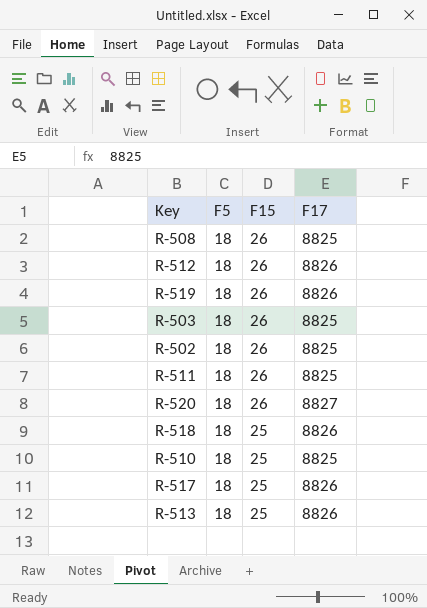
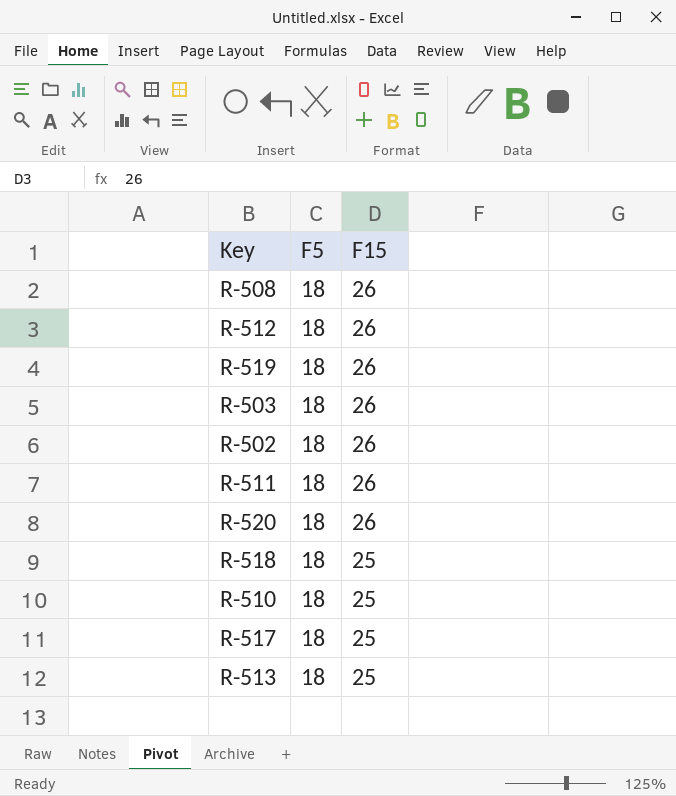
column F17 | position: 4 -> none

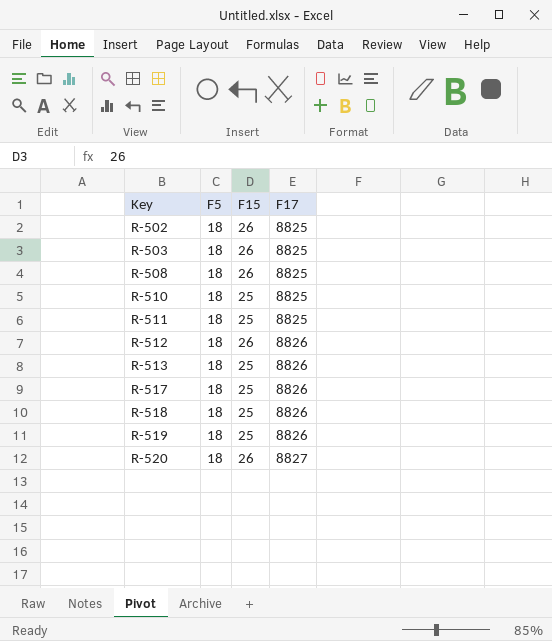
row order: F15 descending -> Key ascending
column F17 | position: none -> 4
R-511 | F15: 26 -> 25
R-519 | F15: 26 -> 25

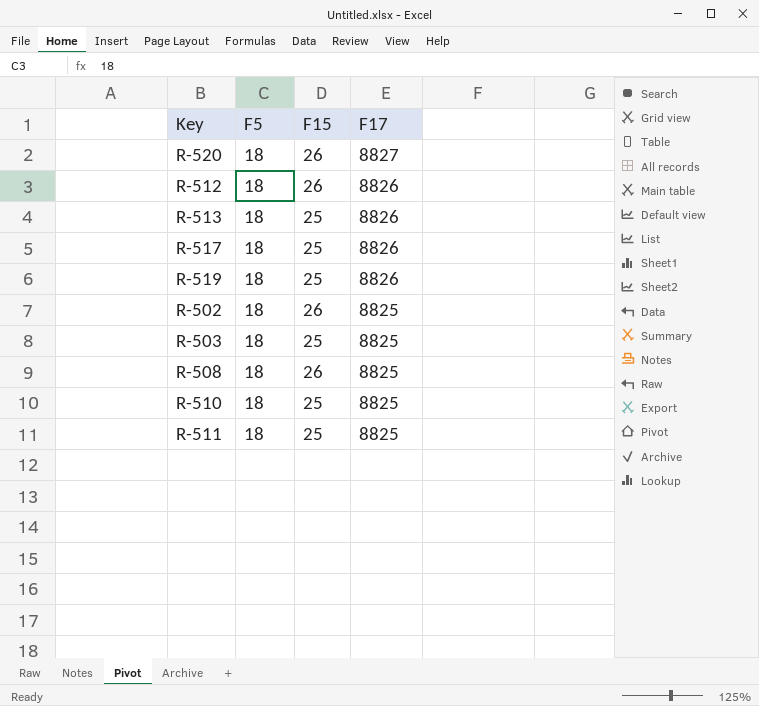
row order: Key ascending -> F17 descending
row R-518: 18 | 25 | 8826 -> none
R-503 | F15: 26 -> 25

